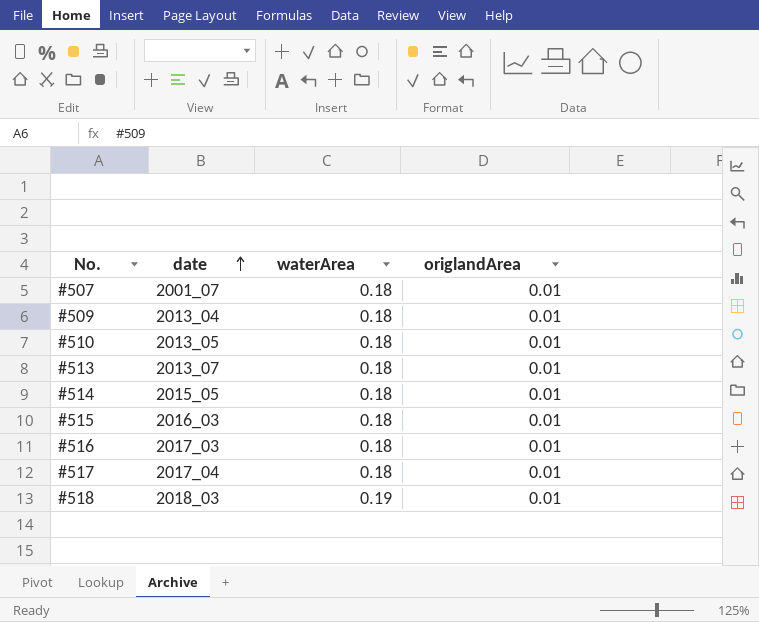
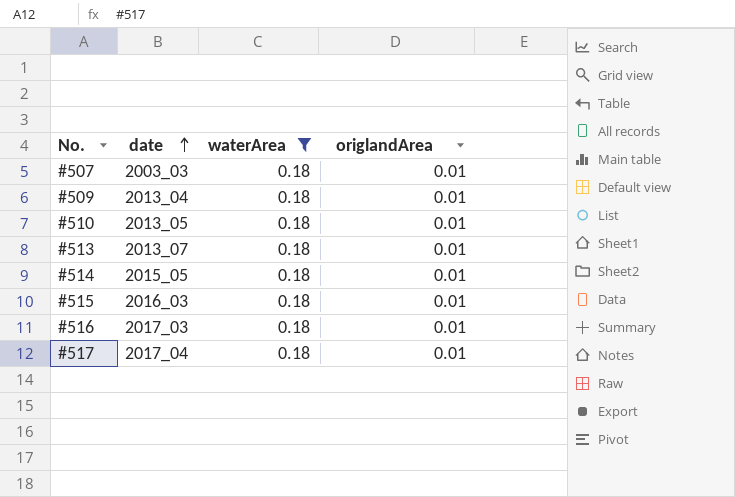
filter: none -> waterArea = 0.18
#507 | date: 2001_07 -> 2003_03

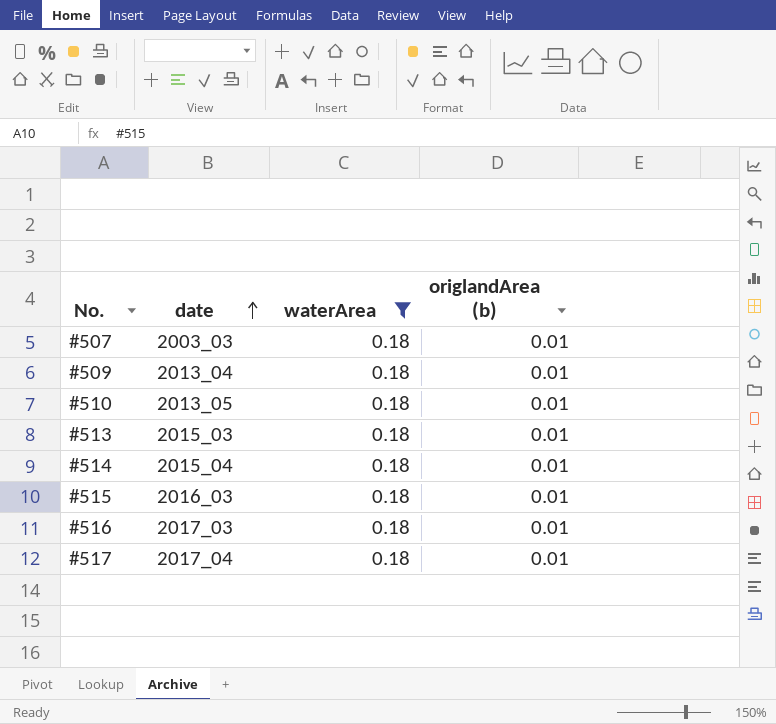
column name: origlandArea -> origlandArea (b)
#513 | date: 2013_07 -> 2015_03
#514 | date: 2015_05 -> 2015_04

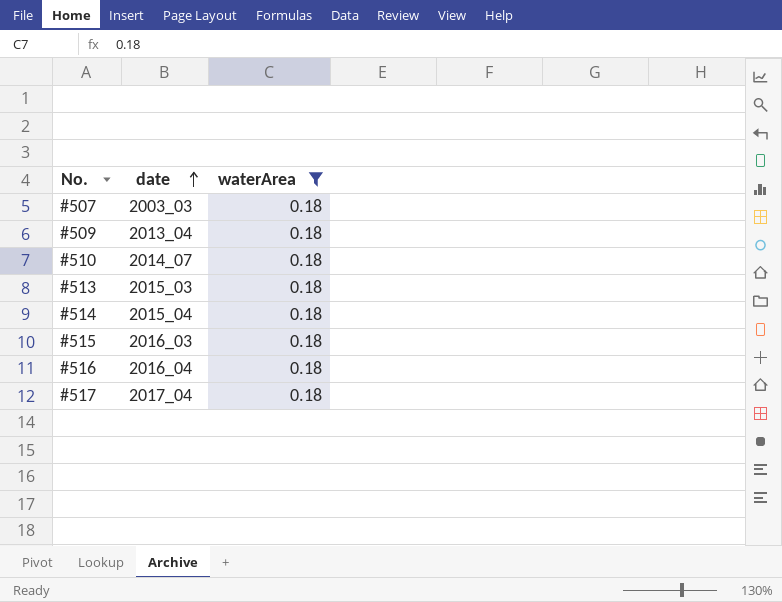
column origlandArea (b) | position: 4 -> none
#510 | date: 2013_05 -> 2014_07
#516 | date: 2017_03 -> 2016_04

